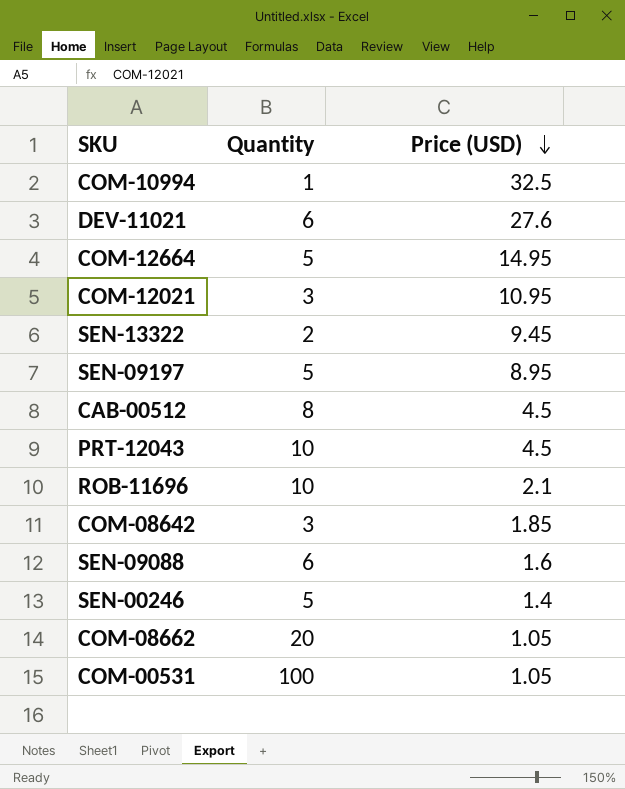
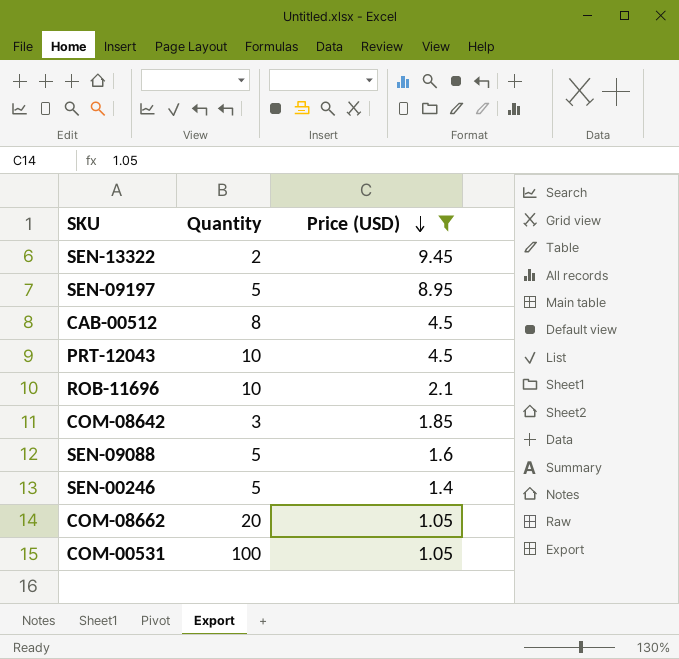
filter: none -> Price (USD) <= 9.45
SEN-09088 | Quantity: 6 -> 5

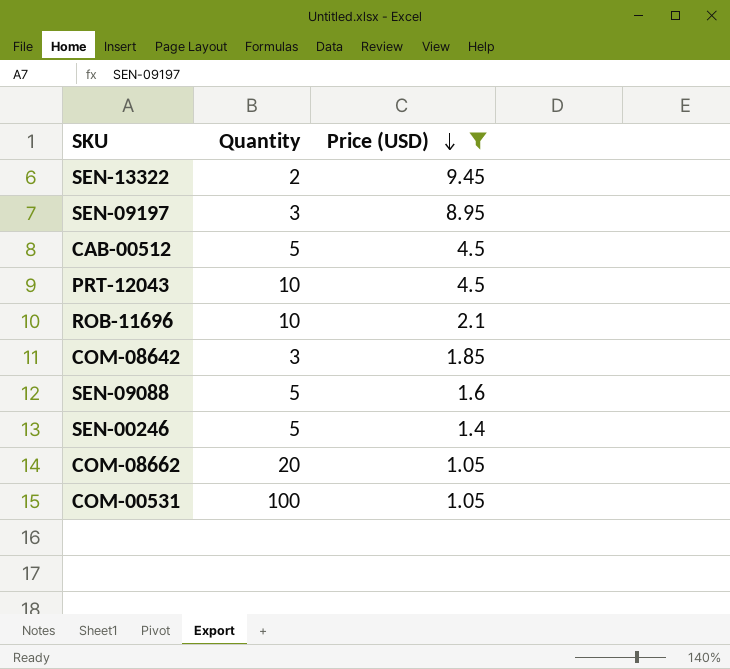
SEN-09197 | Quantity: 5 -> 3
CAB-00512 | Quantity: 8 -> 5

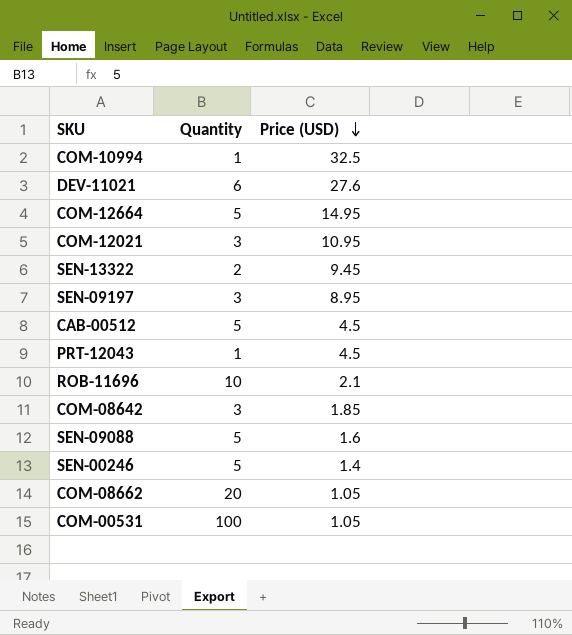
filter: Price (USD) <= 9.45 -> none
PRT-12043 | Quantity: 10 -> 1

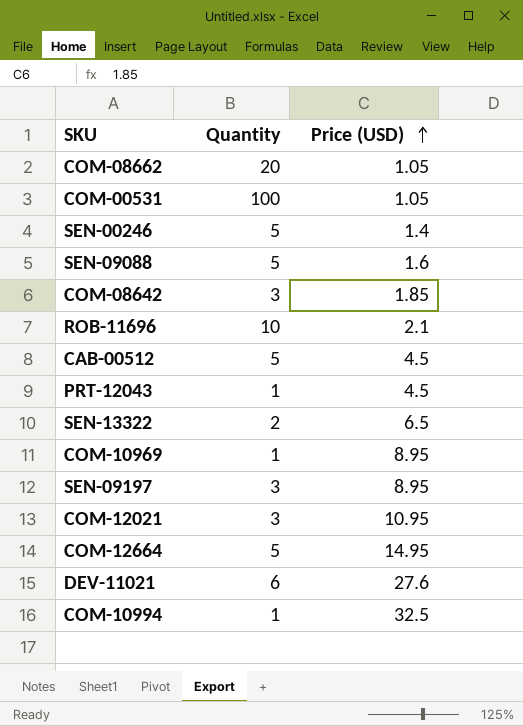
row order: Price (USD) descending -> Price (USD) ascending
SEN-13322 | Price (USD): 9.45 -> 6.5
row COM-10969: none -> 1 | 8.95

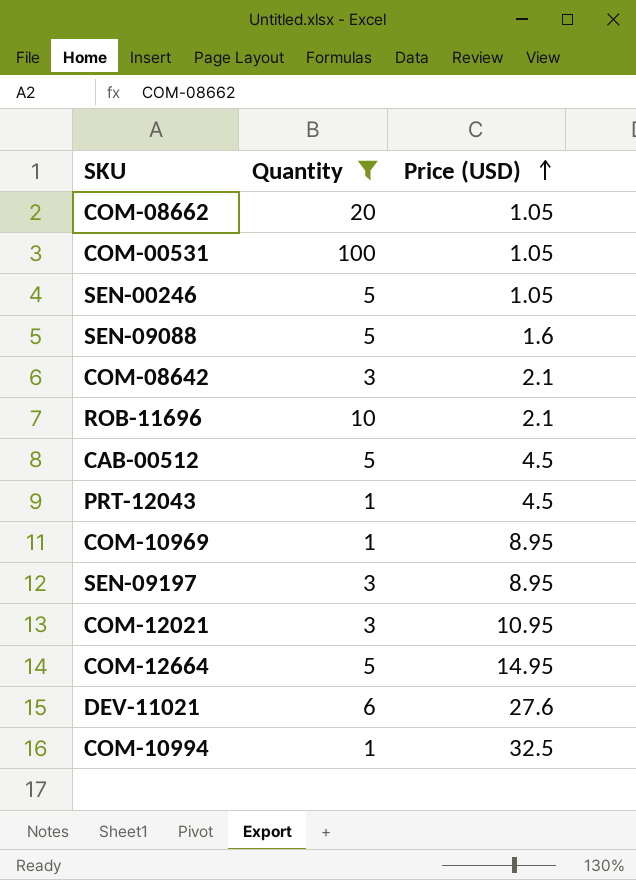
filter: none -> Quantity != 2
SEN-00246 | Price (USD): 1.4 -> 1.05
COM-08642 | Price (USD): 1.85 -> 2.1

